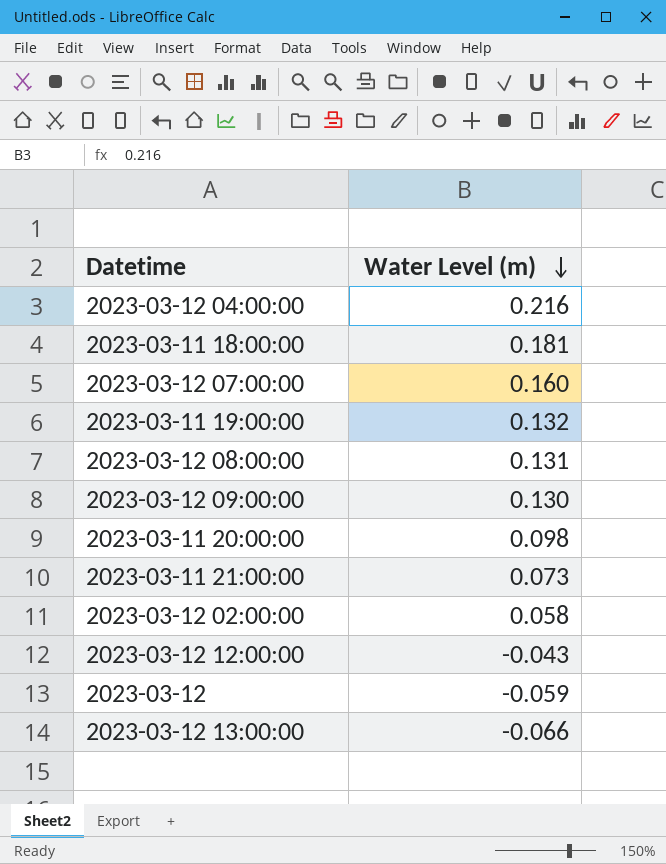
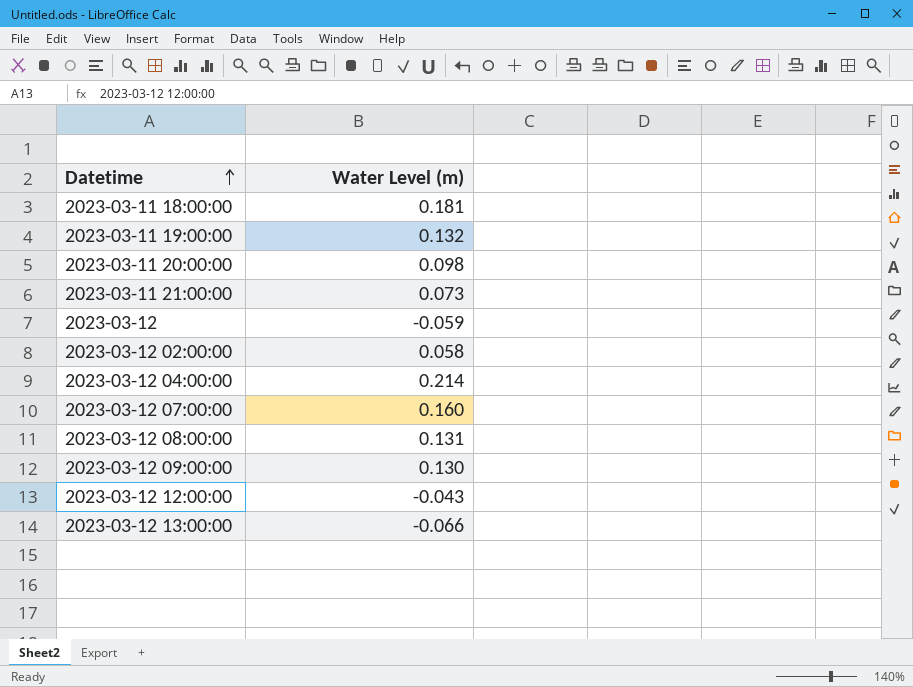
row order: Water Level (m) descending -> Datetime ascending
2023-03-12 04:00:00 | Water Level (m): 0.216 -> 0.214

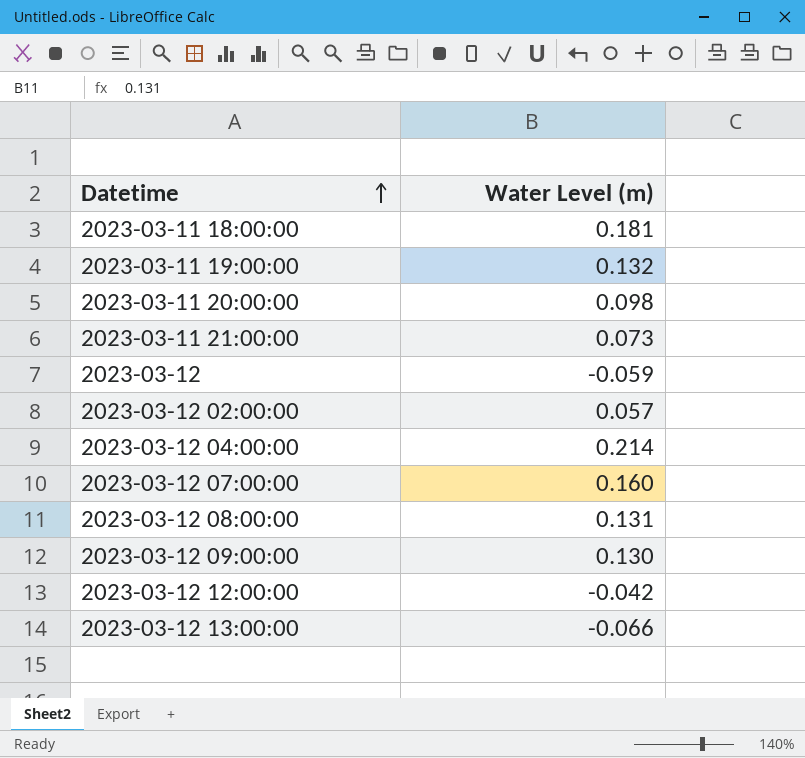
2023-03-12 02:00:00 | Water Level (m): 0.058 -> 0.057
2023-03-12 12:00:00 | Water Level (m): -0.043 -> -0.042

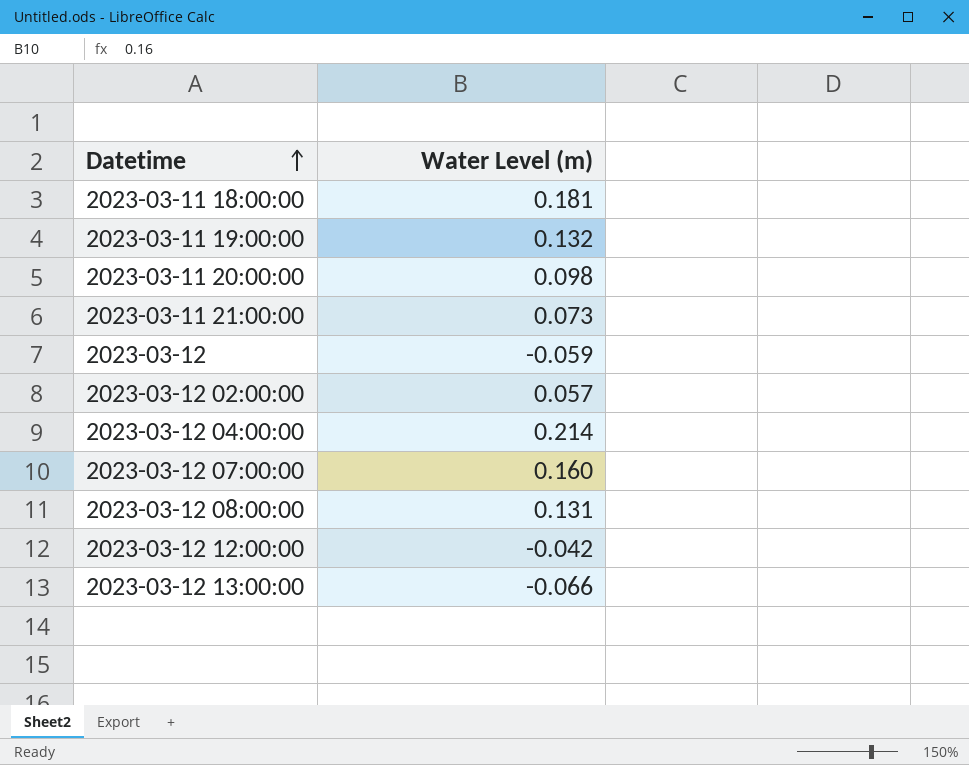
row 2023-03-12 09:00:00: 0.130 -> none

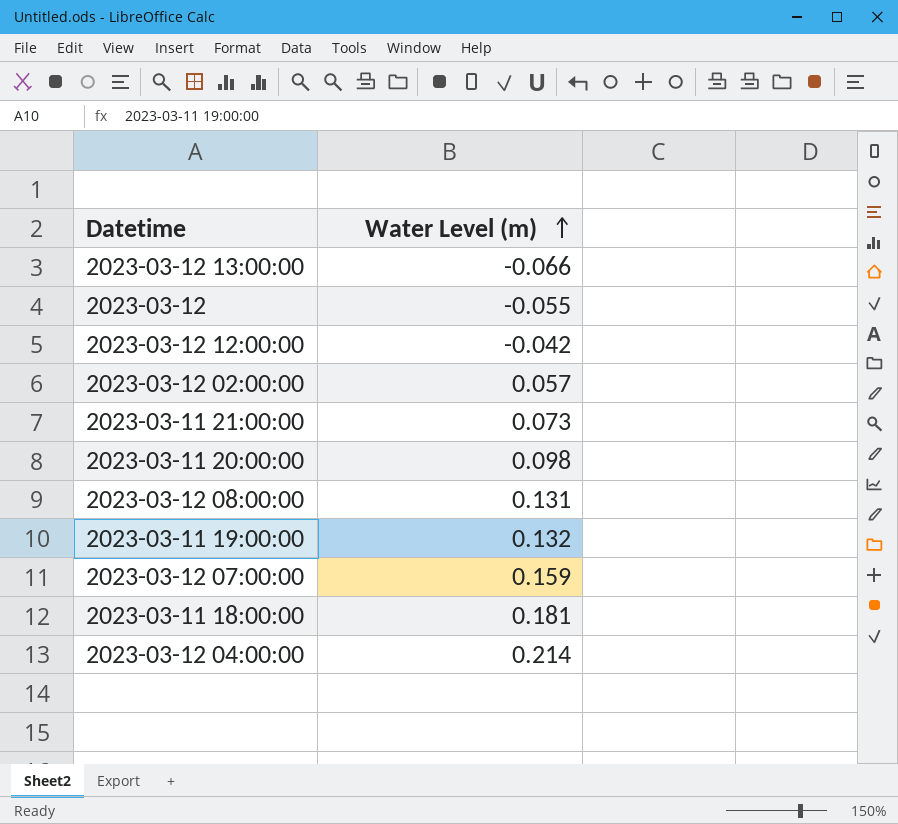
row order: Datetime ascending -> Water Level (m) ascending
2023-03-12 | Water Level (m): -0.059 -> -0.055
2023-03-12 07:00:00 | Water Level (m): 0.160 -> 0.159

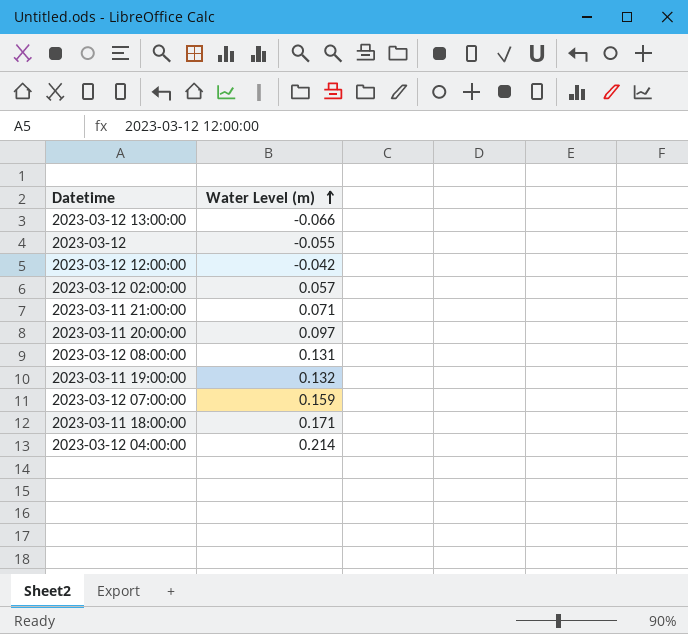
2023-03-11 21:00:00 | Water Level (m): 0.073 -> 0.071
2023-03-11 20:00:00 | Water Level (m): 0.098 -> 0.097
2023-03-11 18:00:00 | Water Level (m): 0.181 -> 0.171

